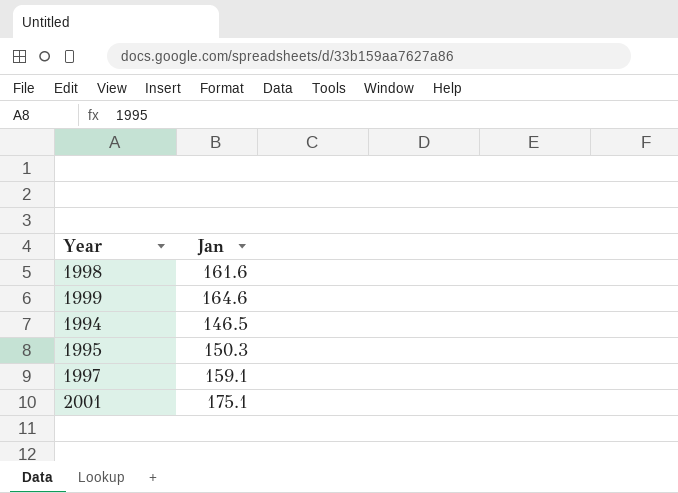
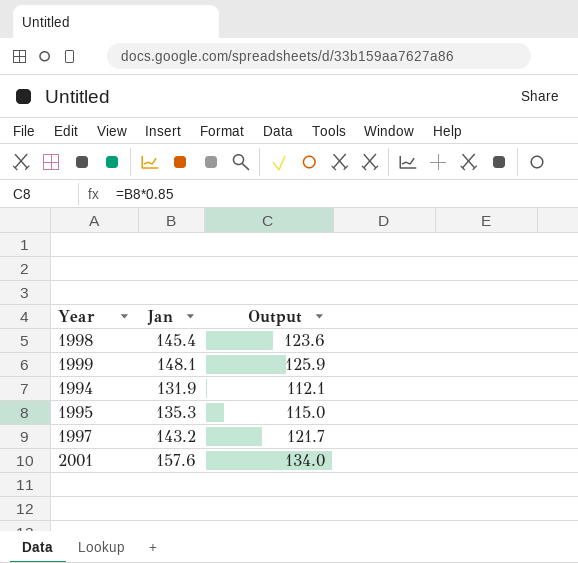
column Output | formula: none -> [Jan] * 0.85
1998 | Jan: 161.6 -> 145.4
1999 | Jan: 164.6 -> 148.1
1994 | Jan: 146.5 -> 131.9
1995 | Jan: 150.3 -> 135.3
1997 | Jan: 159.1 -> 143.2
2001 | Jan: 175.1 -> 157.6

